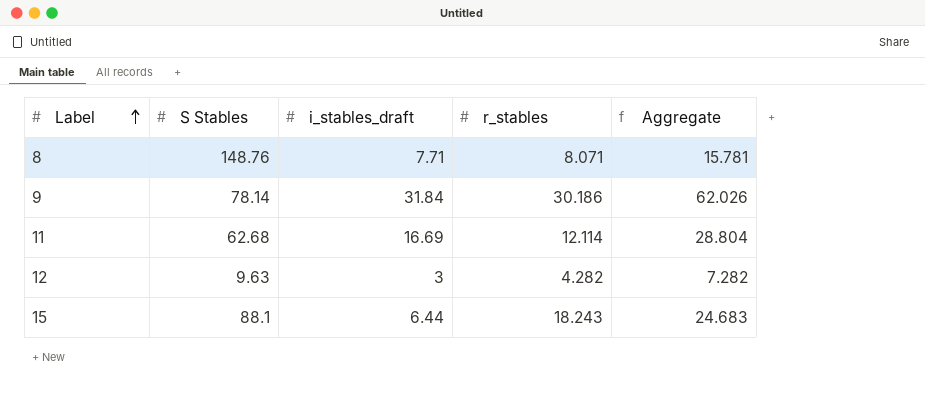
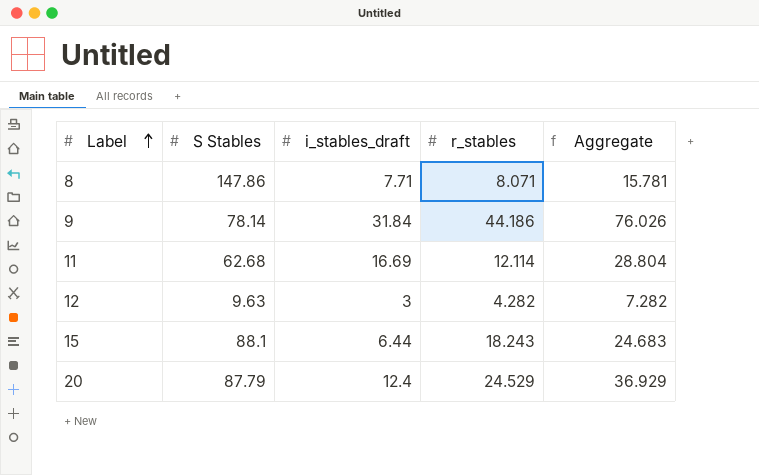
8 | S Stables: 148.76 -> 147.86
9 | r_stables: 30.186 -> 44.186
9 | Aggregate: 62.026 -> 76.026
row 20: none -> 87.79 | 12.4 | 24.529 | 36.929

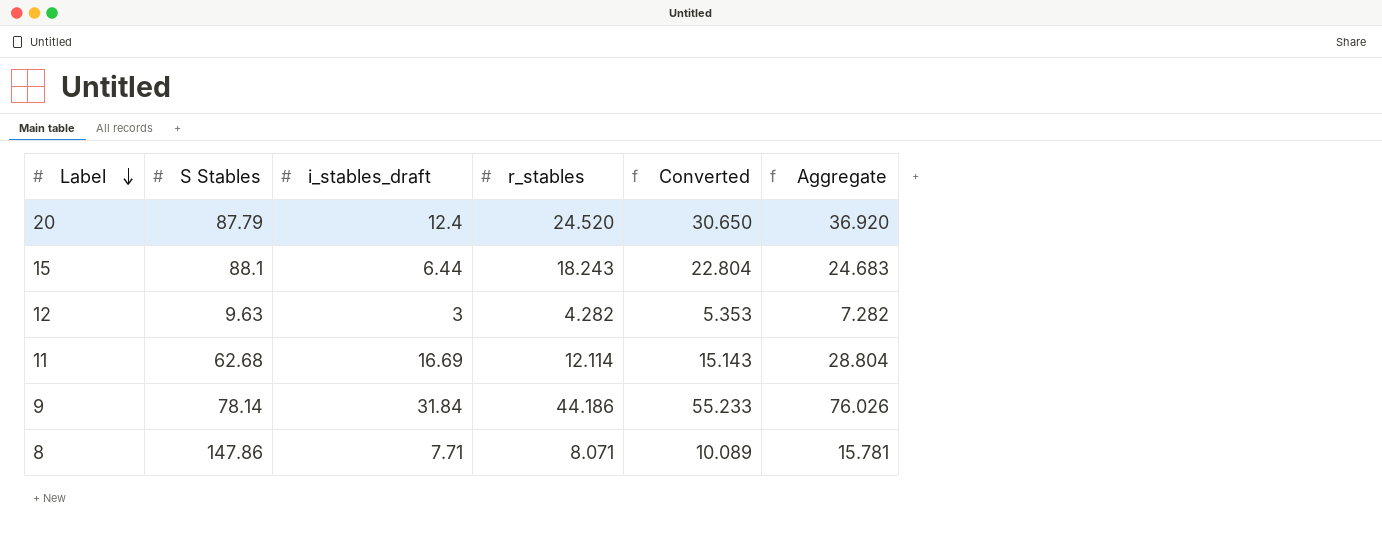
row order: Label ascending -> Label descending
column Converted | formula: none -> [r_stables] * 1.25
20 | r_stables: 24.529 -> 24.520
20 | Aggregate: 36.929 -> 36.920

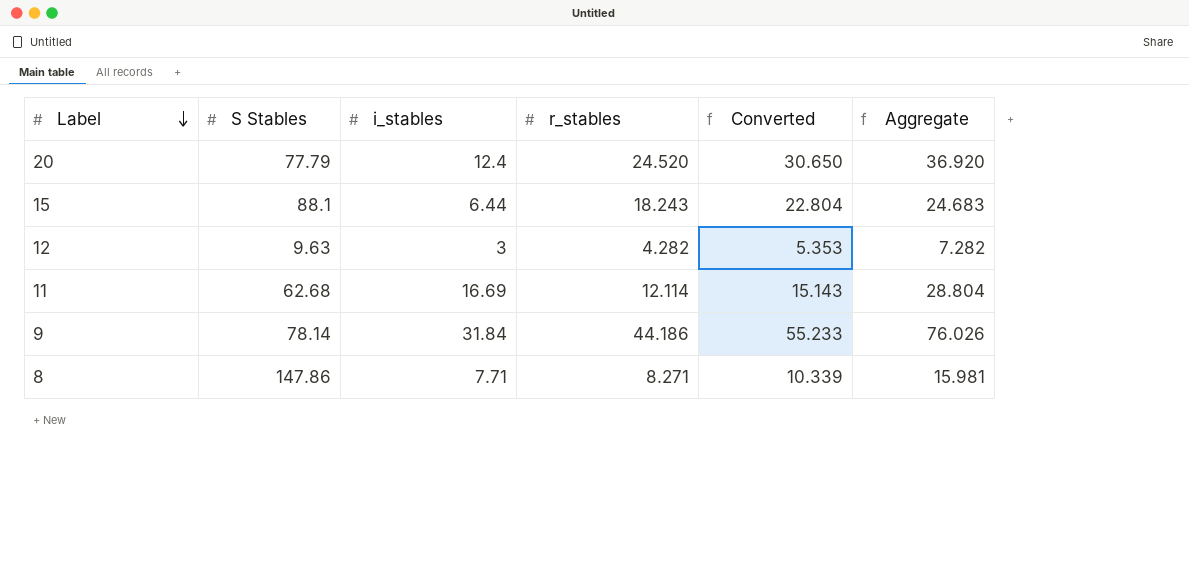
column name: i_stables_draft -> i_stables
20 | S Stables: 87.79 -> 77.79
8 | r_stables: 8.071 -> 8.271
8 | Converted: 10.089 -> 10.339
8 | Aggregate: 15.781 -> 15.981

